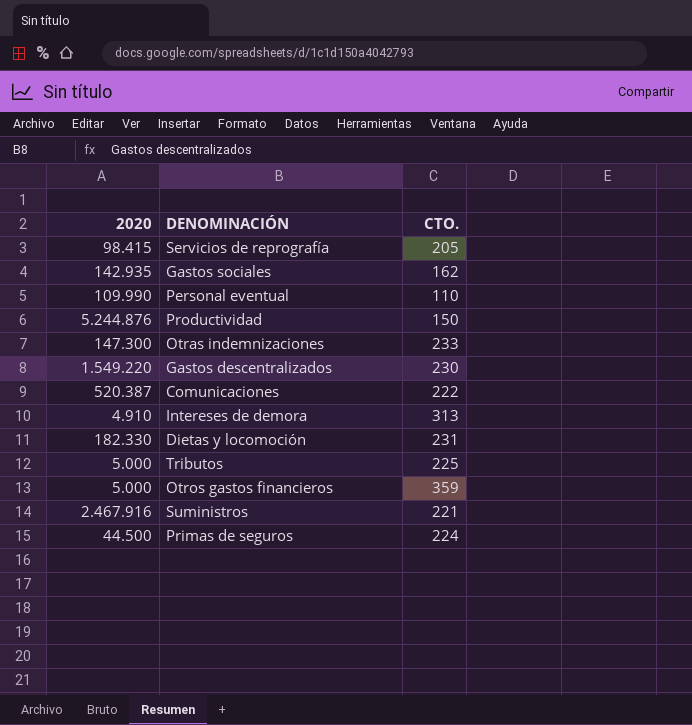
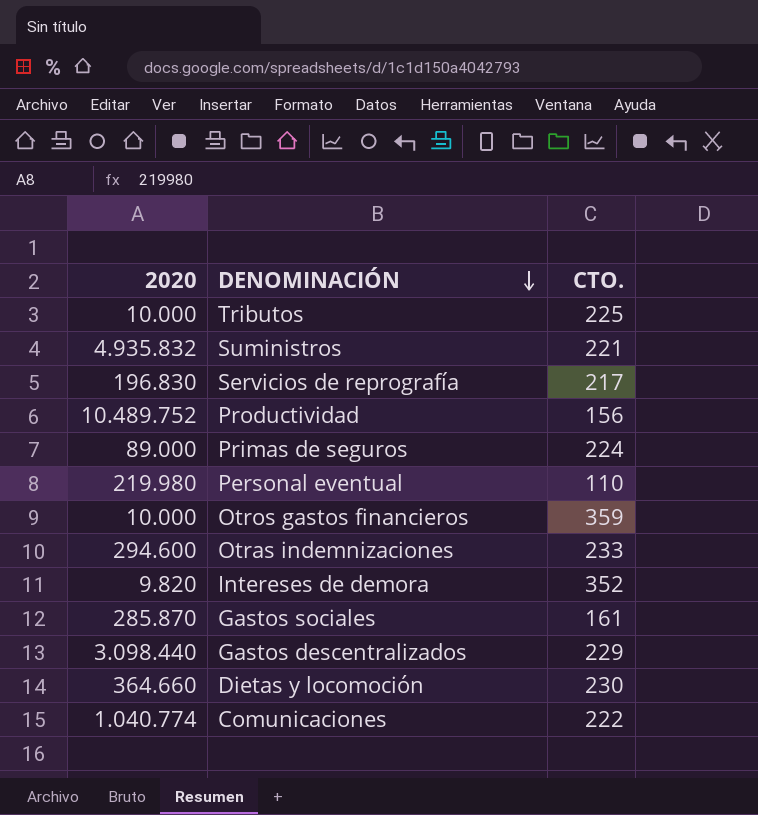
row order: none -> DENOMINACIÓN descending
Tributos | 2020: 5.000 -> 10.000
Suministros | 2020: 2.467.916 -> 4.935.832
Servicios de reprografía | 2020: 98.415 -> 196.830
Servicios de reprografía | CTO.: 205 -> 217
Productividad | 2020: 5.244.876 -> 10.489.752
Productividad | CTO.: 150 -> 156
Primas de seguros | 2020: 44.500 -> 89.000
Personal eventual | 2020: 109.990 -> 219.980
Otros gastos financieros | 2020: 5.000 -> 10.000
Otras indemnizaciones | 2020: 147.300 -> 294.600
Intereses de demora | 2020: 4.910 -> 9.820
Intereses de demora | CTO.: 313 -> 352
Gastos sociales | 2020: 142.935 -> 285.870
Gastos sociales | CTO.: 162 -> 161
Gastos descentralizados | 2020: 1.549.220 -> 3.098.440
Gastos descentralizados | CTO.: 230 -> 229
Dietas y locomoción | 2020: 182.330 -> 364.660
Dietas y locomoción | CTO.: 231 -> 230
Comunicaciones | 2020: 520.387 -> 1.040.774

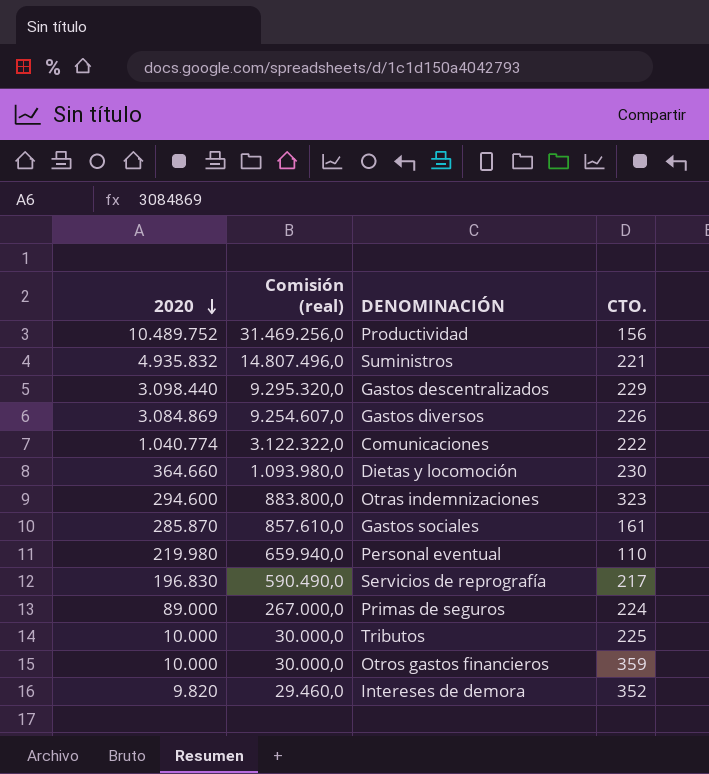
row order: DENOMINACIÓN descending -> 2020 descending
column Comisión (real) | formula: none -> [2020] * 3
row Gastos diversos: none -> 3.084.869 | 9.254.607,0 | 226
Otras indemnizaciones | CTO.: 233 -> 323

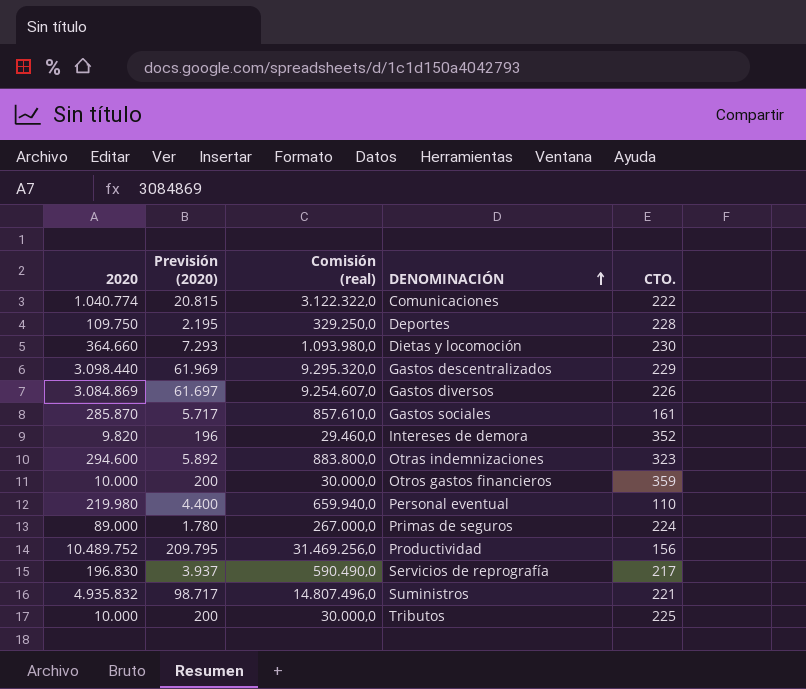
row order: 2020 descending -> DENOMINACIÓN ascending
column Previsión (2020) | formula: none -> [2020] * 0,02
row Deportes: none -> 109.750 | 2.195 | 329.250,0 | 228

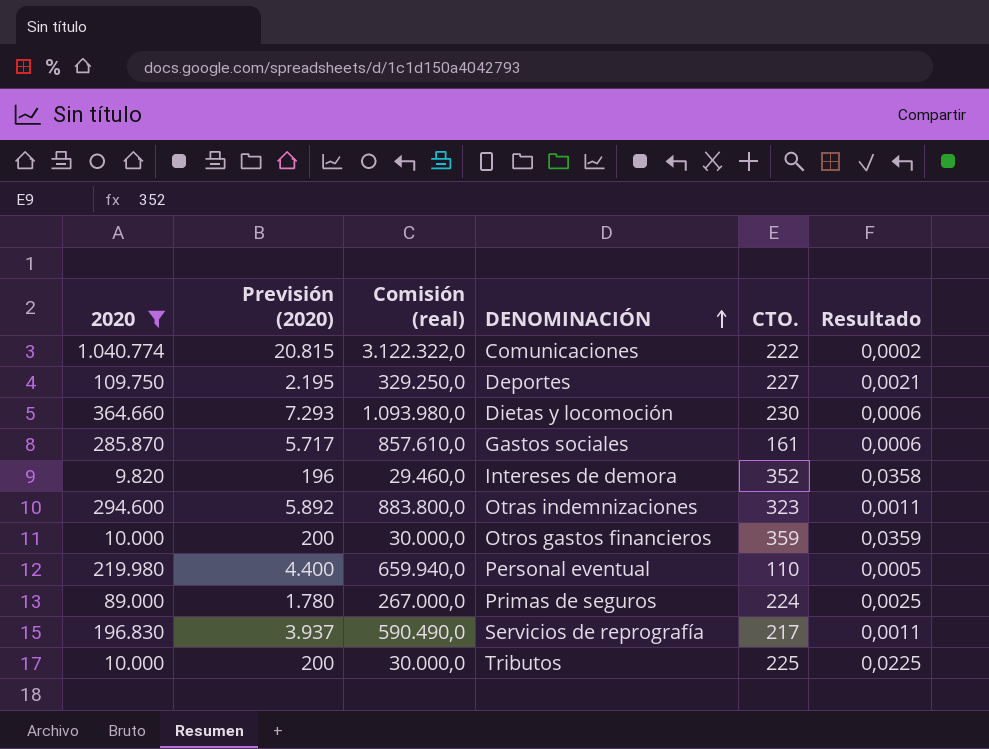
filter: none -> 2020 <= 1.040.774
column Resultado | formula: none -> [CTO.] / [2020]
Deportes | CTO.: 228 -> 227

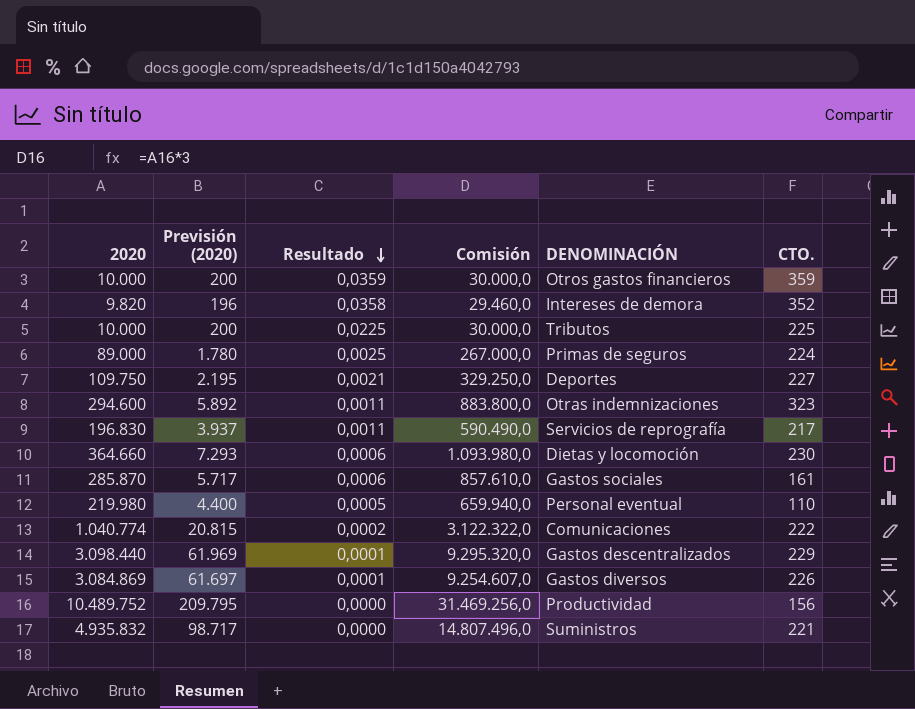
filter: 2020 <= 1.040.774 -> none
row order: DENOMINACIÓN ascending -> Resultado descending
column Resultado | position: 6 -> 3
column name: Comisión (real) -> Comisión

